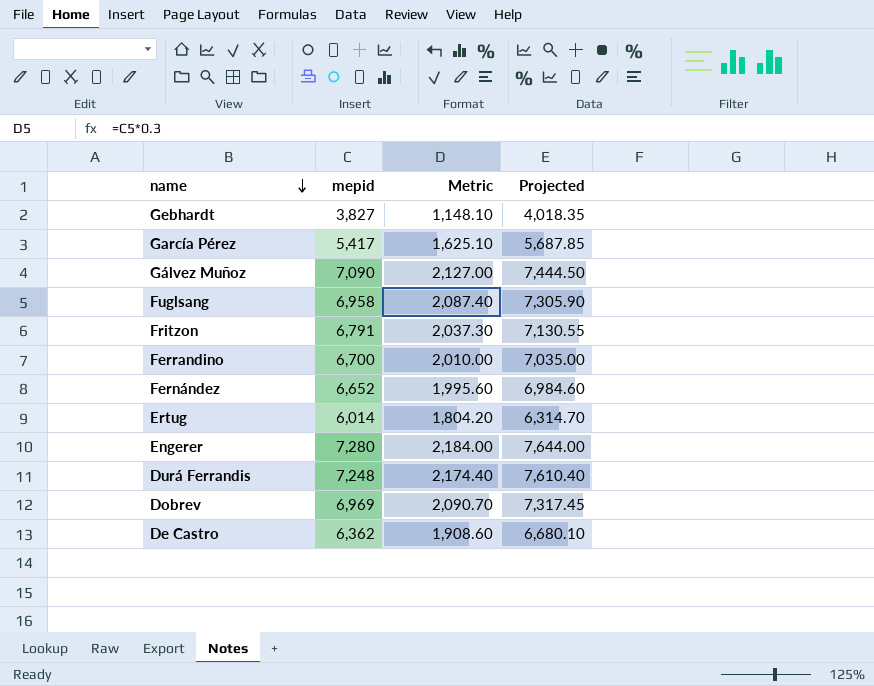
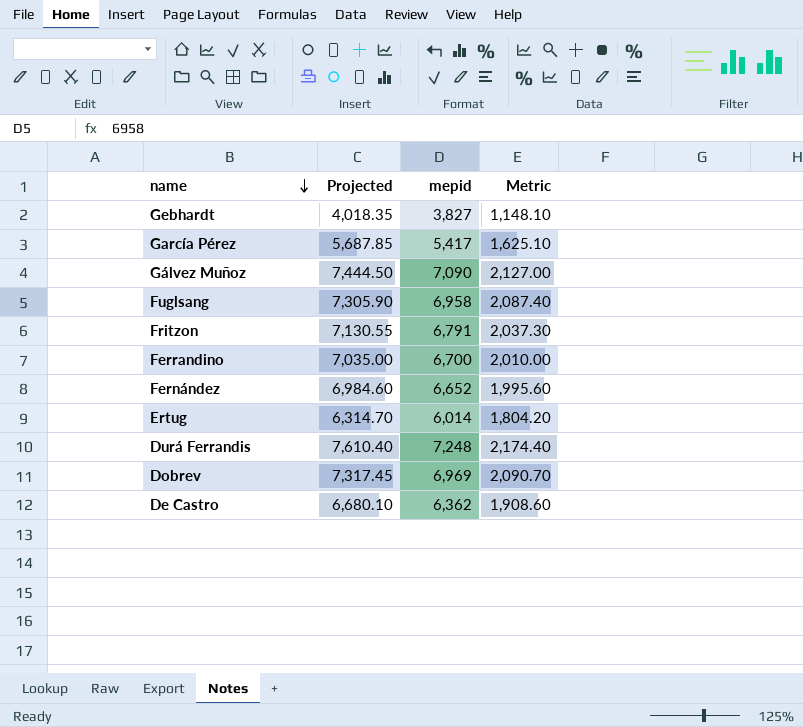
column Projected | position: 4 -> 2
row Engerer: 7,280 | 2,184.00 | 7,644.00 -> none

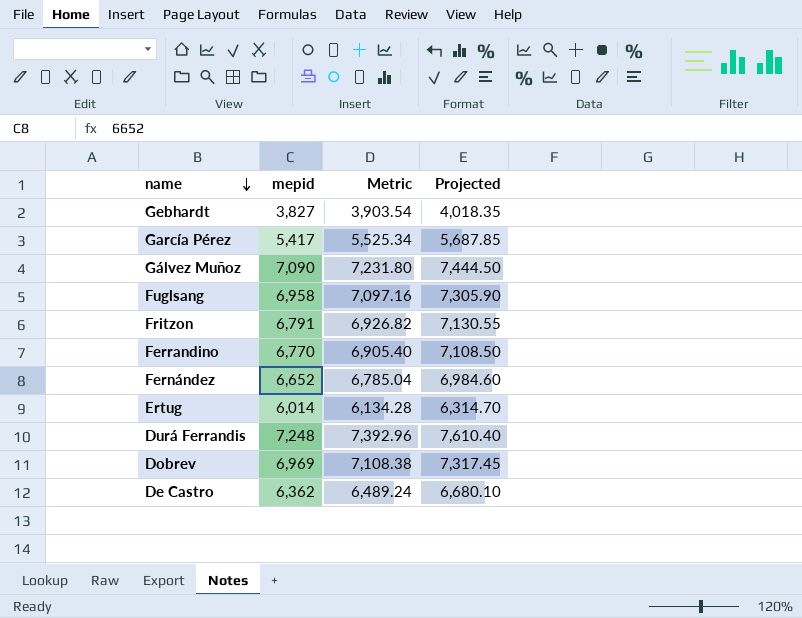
column Metric | formula: [mepid] * 0.3 -> [mepid] * 1.02
column Projected | position: 2 -> 4
Ferrandino | mepid: 6,700 -> 6,770
Ferrandino | Projected: 7,035.00 -> 7,108.50

